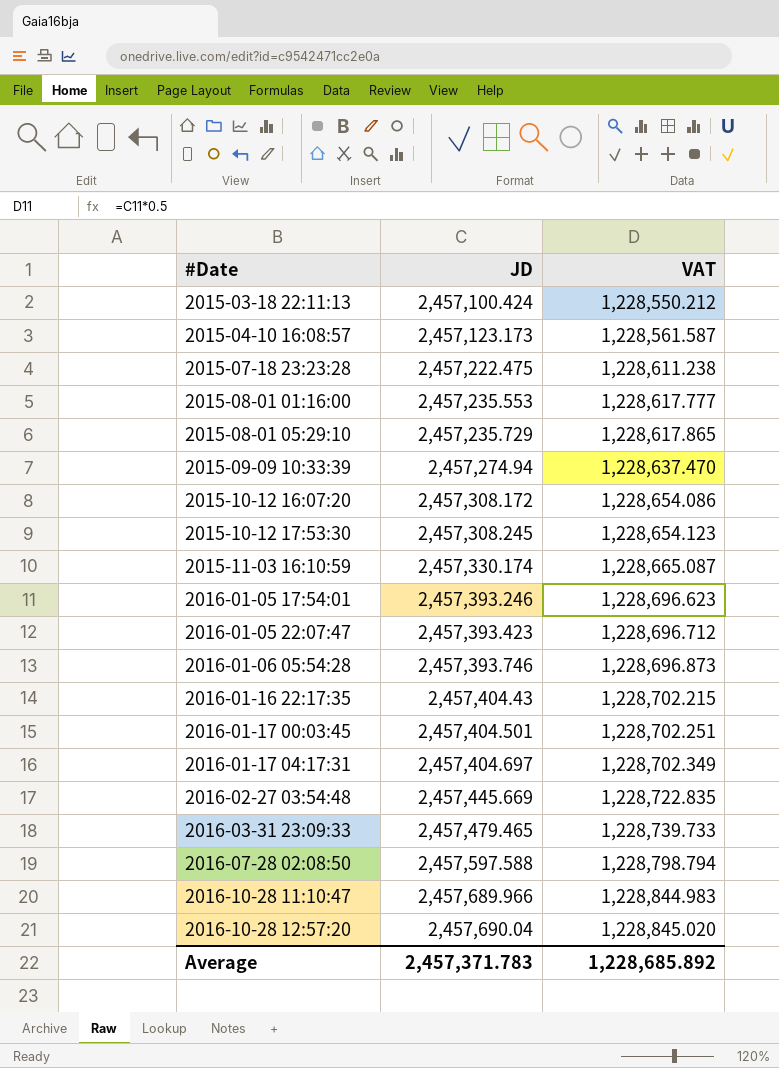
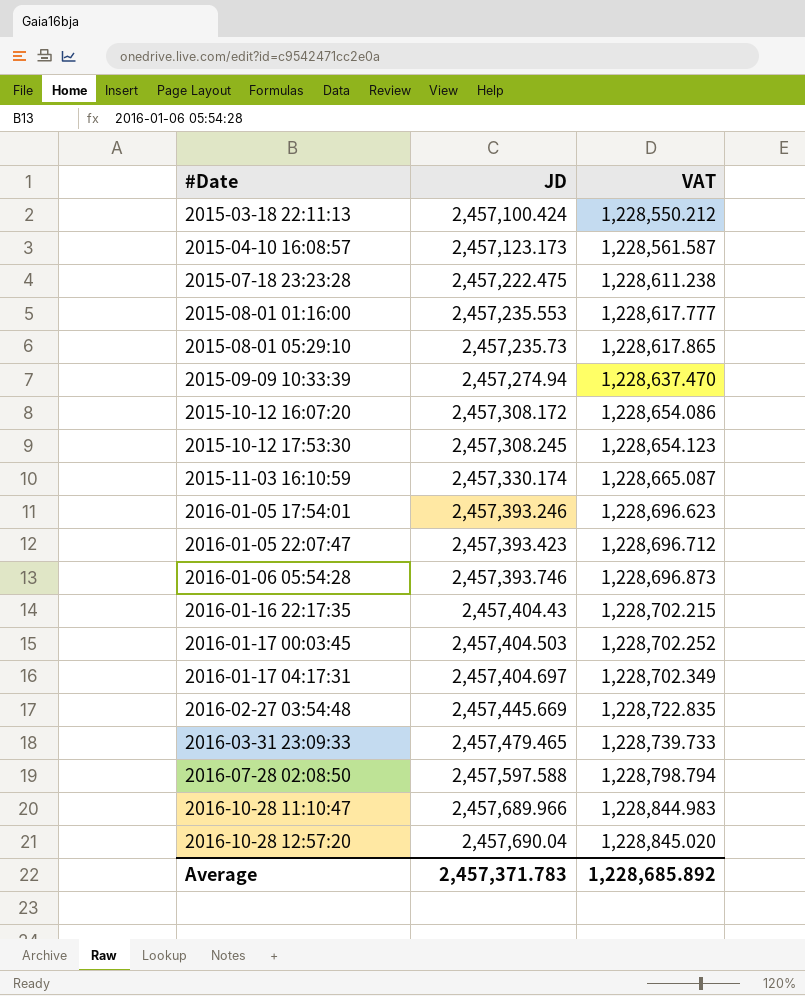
2015-08-01 05:29:10 | JD: 2,457,235.729 -> 2,457,235.73
2016-01-17 00:03:45 | JD: 2,457,404.501 -> 2,457,404.503
2016-01-17 00:03:45 | VAT: 1,228,702.251 -> 1,228,702.252

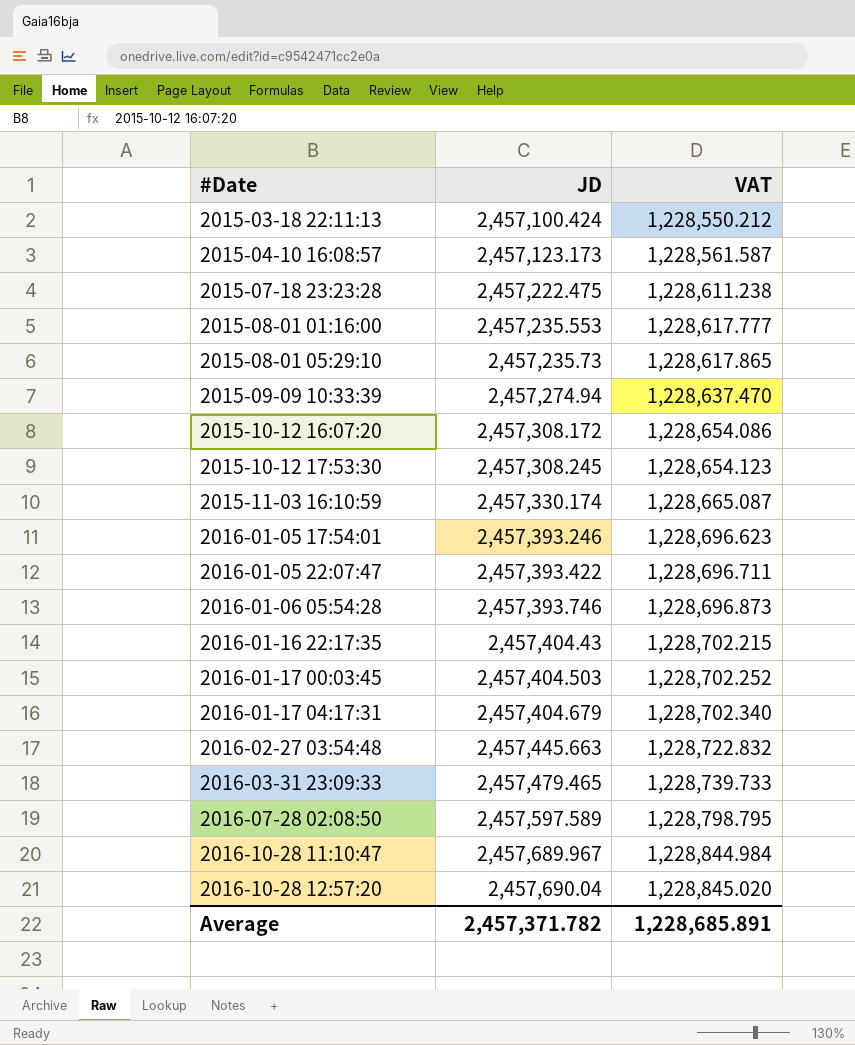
2016-01-05 22:07:47 | JD: 2,457,393.423 -> 2,457,393.422
2016-01-05 22:07:47 | VAT: 1,228,696.712 -> 1,228,696.711
2016-01-17 04:17:31 | JD: 2,457,404.697 -> 2,457,404.679
2016-01-17 04:17:31 | VAT: 1,228,702.349 -> 1,228,702.340
2016-02-27 03:54:48 | JD: 2,457,445.669 -> 2,457,445.663
2016-02-27 03:54:48 | VAT: 1,228,722.835 -> 1,228,722.832
2016-07-28 02:08:50 | JD: 2,457,597.588 -> 2,457,597.589
2016-07-28 02:08:50 | VAT: 1,228,798.794 -> 1,228,798.795
2016-10-28 11:10:47 | JD: 2,457,689.966 -> 2,457,689.967
2016-10-28 11:10:47 | VAT: 1,228,844.983 -> 1,228,844.984
Average | JD: 2,457,371.783 -> 2,457,371.782
Average | VAT: 1,228,685.892 -> 1,228,685.891

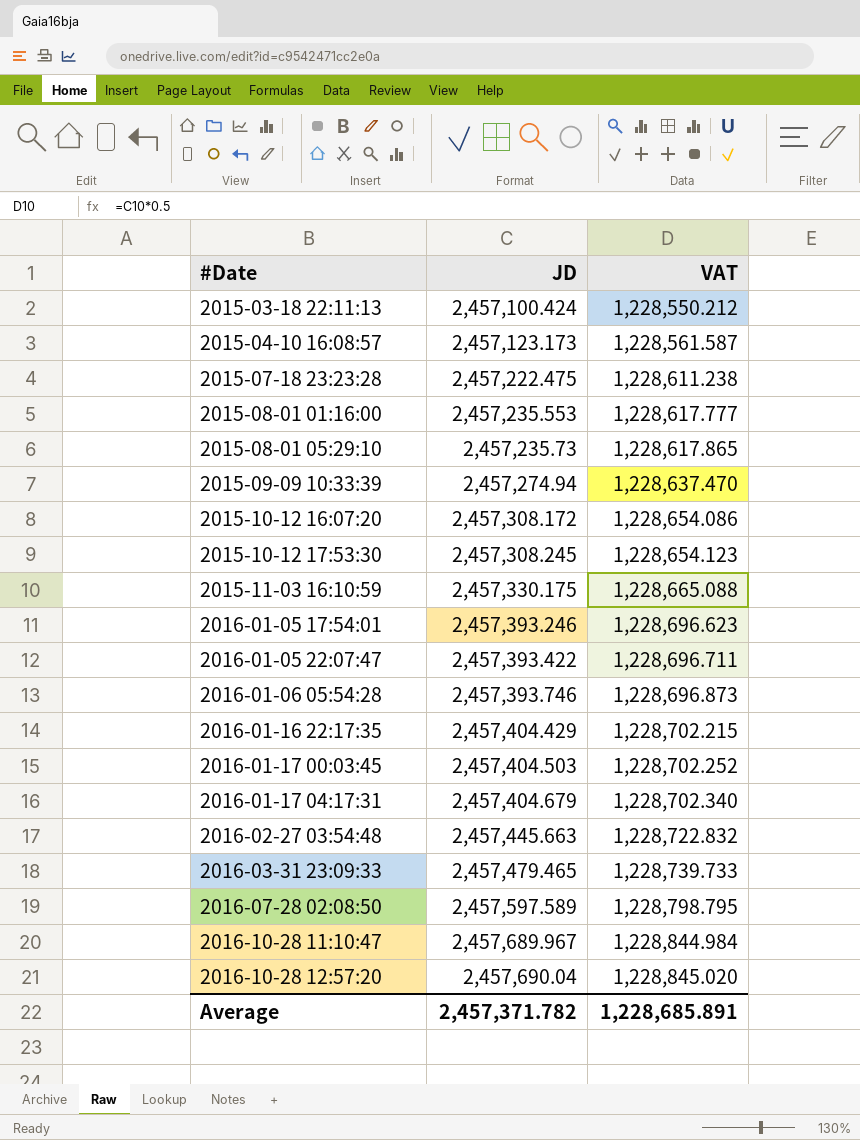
2015-11-03 16:10:59 | JD: 2,457,330.174 -> 2,457,330.175
2015-11-03 16:10:59 | VAT: 1,228,665.087 -> 1,228,665.088
2016-01-16 22:17:35 | JD: 2,457,404.43 -> 2,457,404.429

